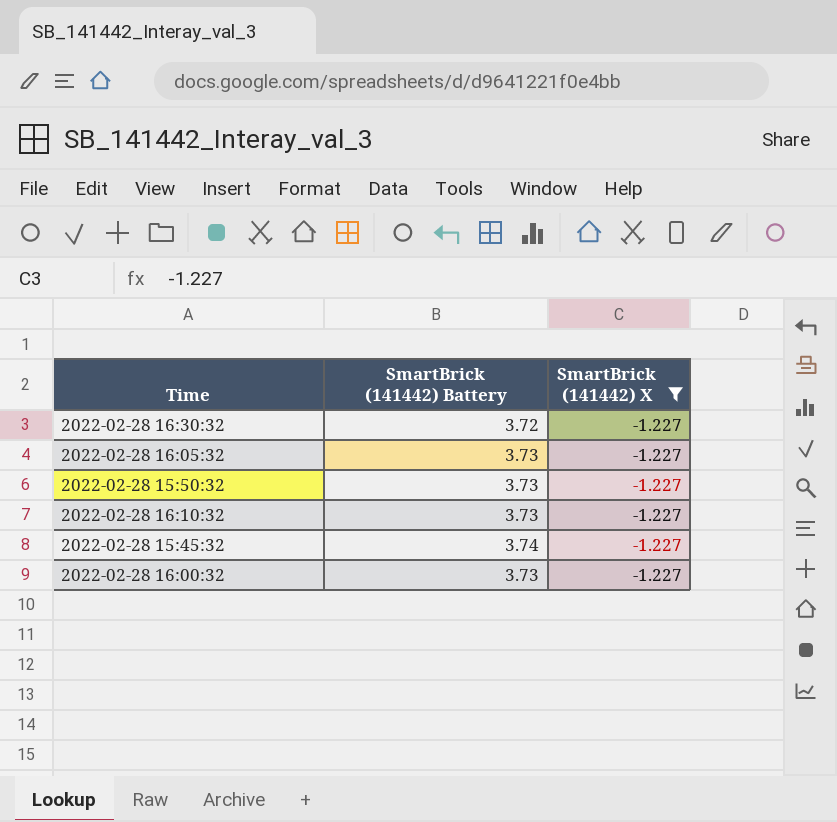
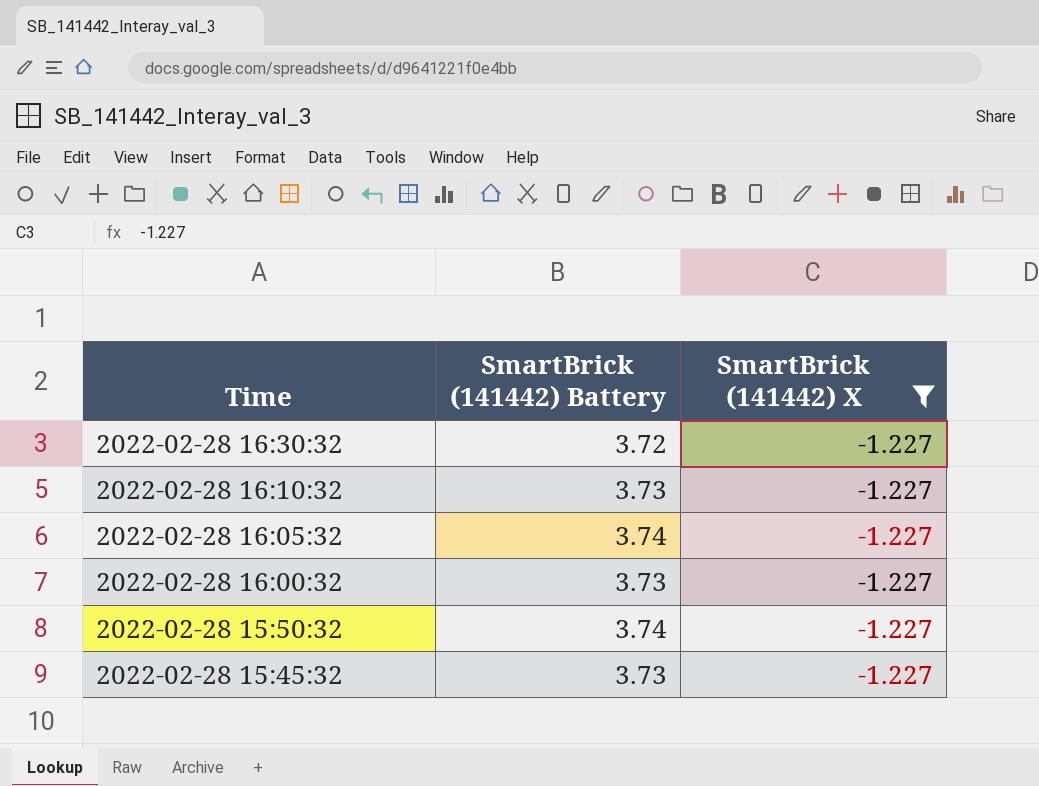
row order: none -> Time descending
2022-02-28 16:05:32 | SmartBrick (141442) Battery: 3.73 -> 3.74
2022-02-28 15:50:32 | SmartBrick (141442) Battery: 3.73 -> 3.74
2022-02-28 15:45:32 | SmartBrick (141442) Battery: 3.74 -> 3.73

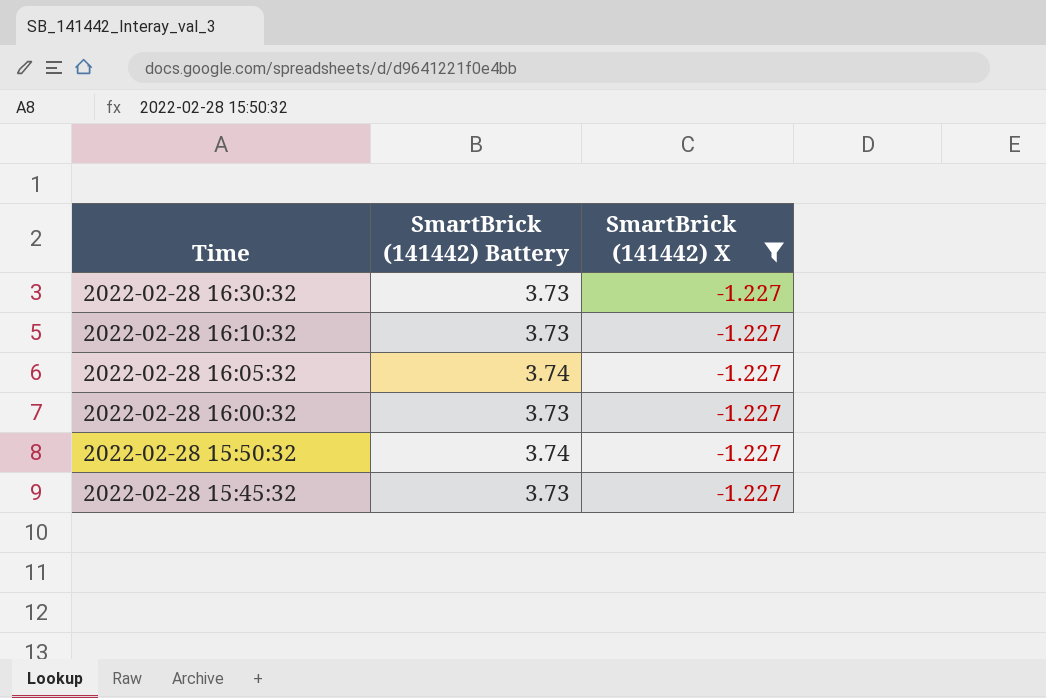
2022-02-28 16:30:32 | SmartBrick (141442) Battery: 3.72 -> 3.73

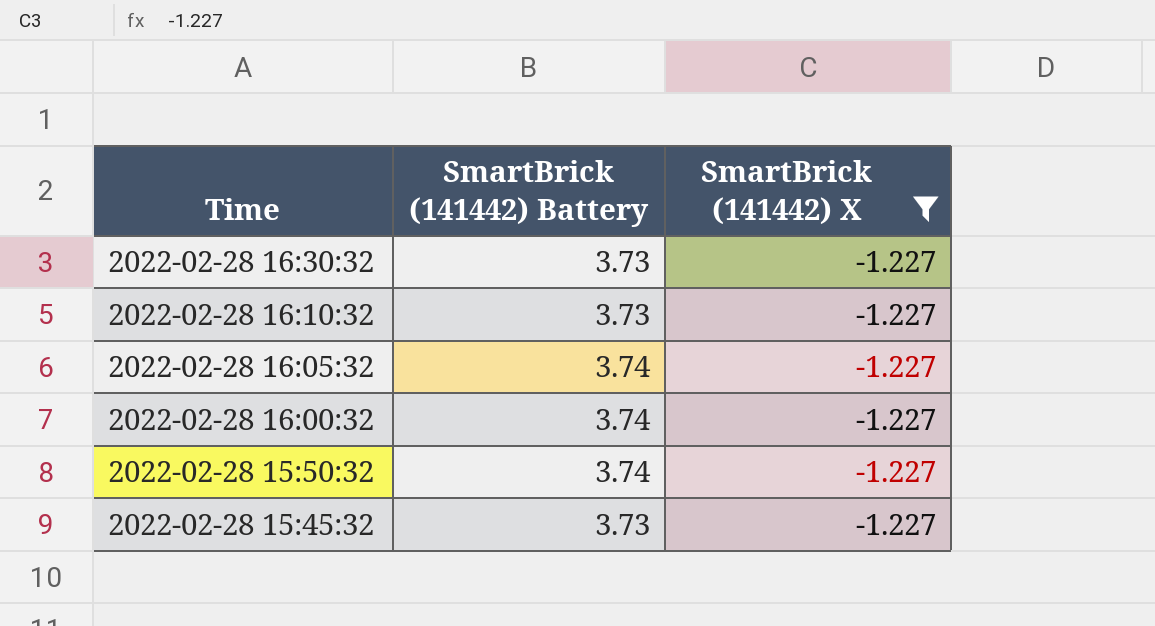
2022-02-28 16:00:32 | SmartBrick (141442) Battery: 3.73 -> 3.74

